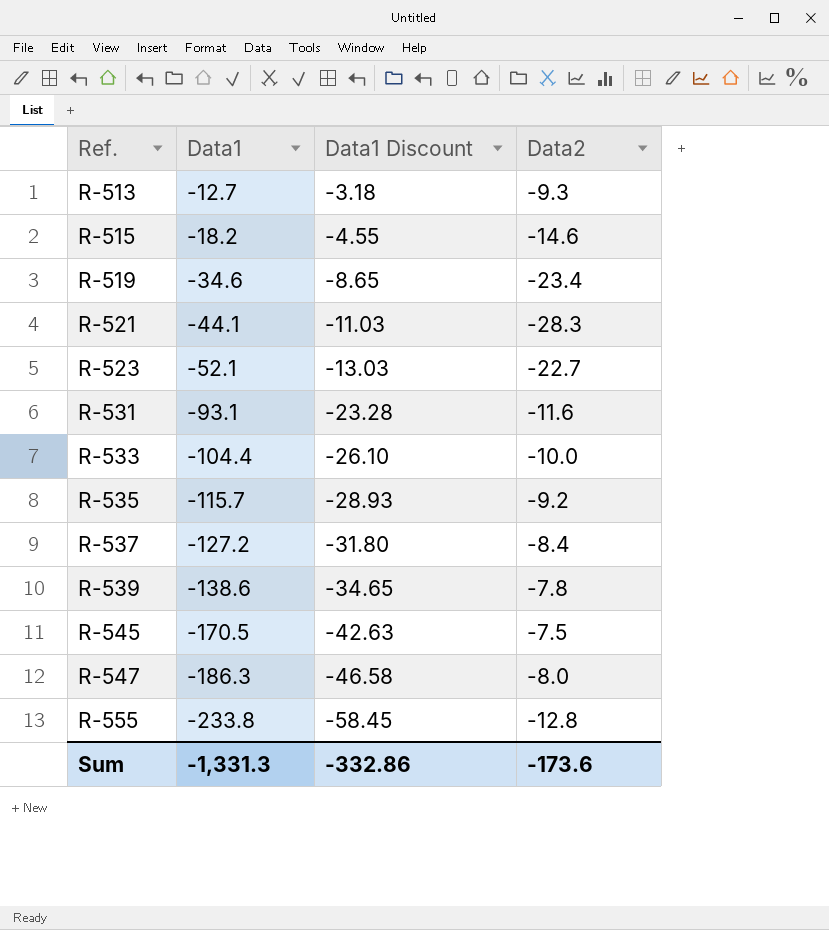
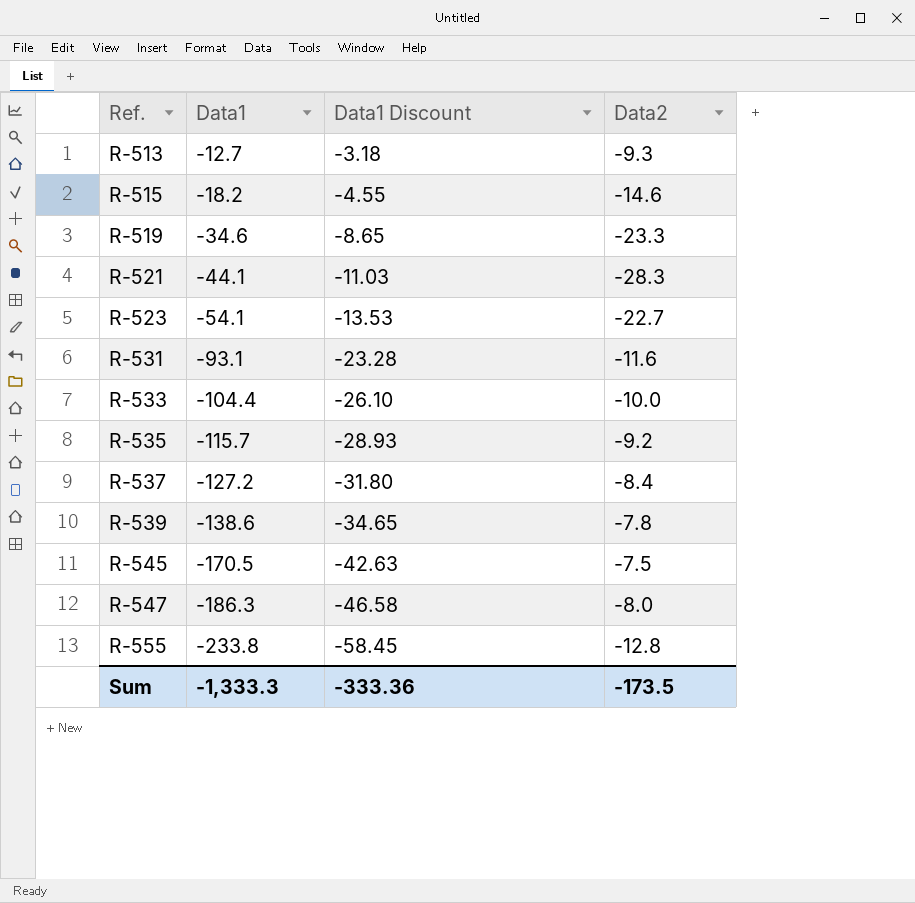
R-519 | Data2: -23.4 -> -23.3
R-523 | Data1: -52.1 -> -54.1
R-523 | Data1 Discount: -13.03 -> -13.53
Sum | Data1: -1,331.3 -> -1,333.3
Sum | Data1 Discount: -332.86 -> -333.36
Sum | Data2: -173.6 -> -173.5

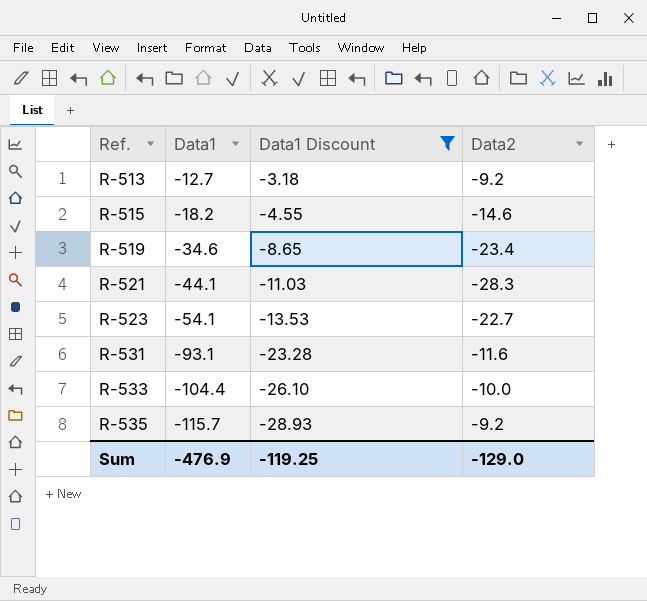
filter: none -> Data1 Discount >= -28.93
R-513 | Data2: -9.3 -> -9.2
R-519 | Data2: -23.3 -> -23.4
Sum | Data1: -1,333.3 -> -476.9
Sum | Data1 Discount: -333.36 -> -119.25
Sum | Data2: -173.5 -> -129.0

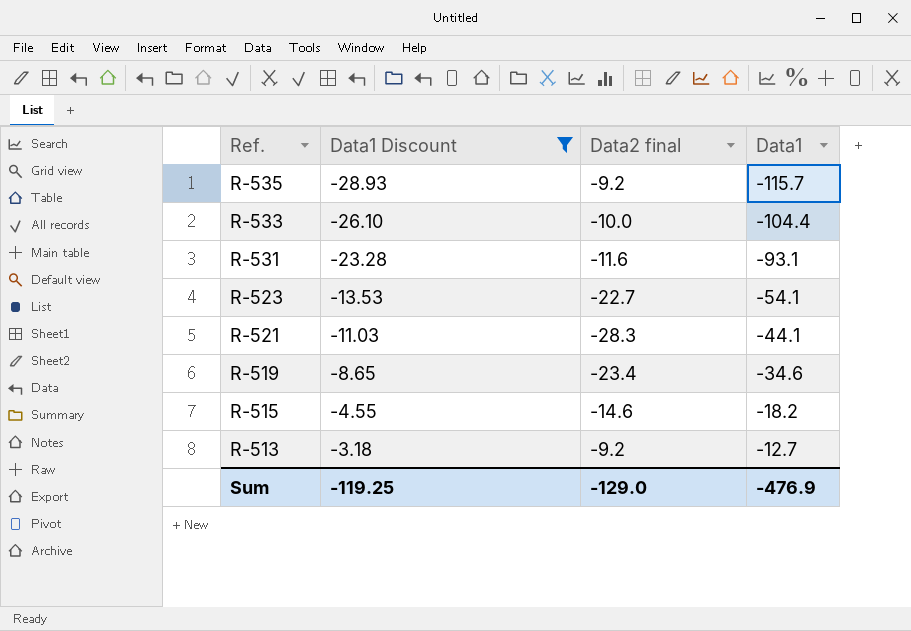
row order: Ref. ascending -> Ref. descending
column name: Data2 -> Data2 final
column Data1 | position: 2 -> 4

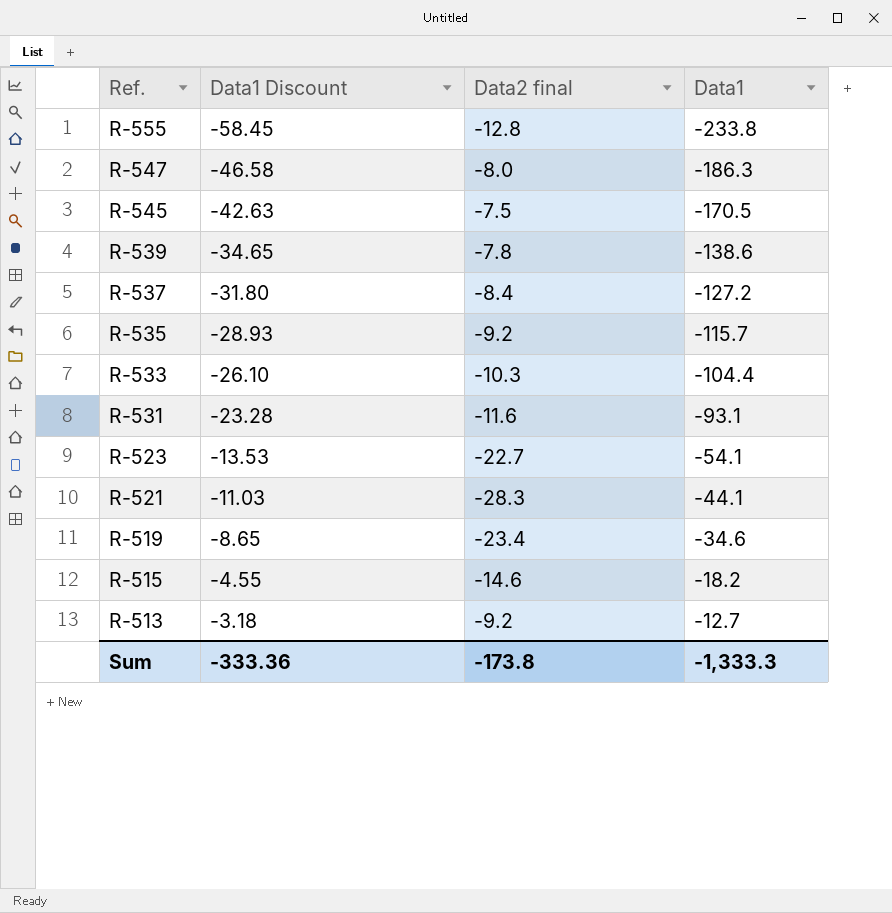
filter: Data1 Discount >= -28.93 -> none
R-533 | Data2 final: -10.0 -> -10.3
Sum | Data1 Discount: -119.25 -> -333.36
Sum | Data2 final: -129.0 -> -173.8
Sum | Data1: -476.9 -> -1,333.3

